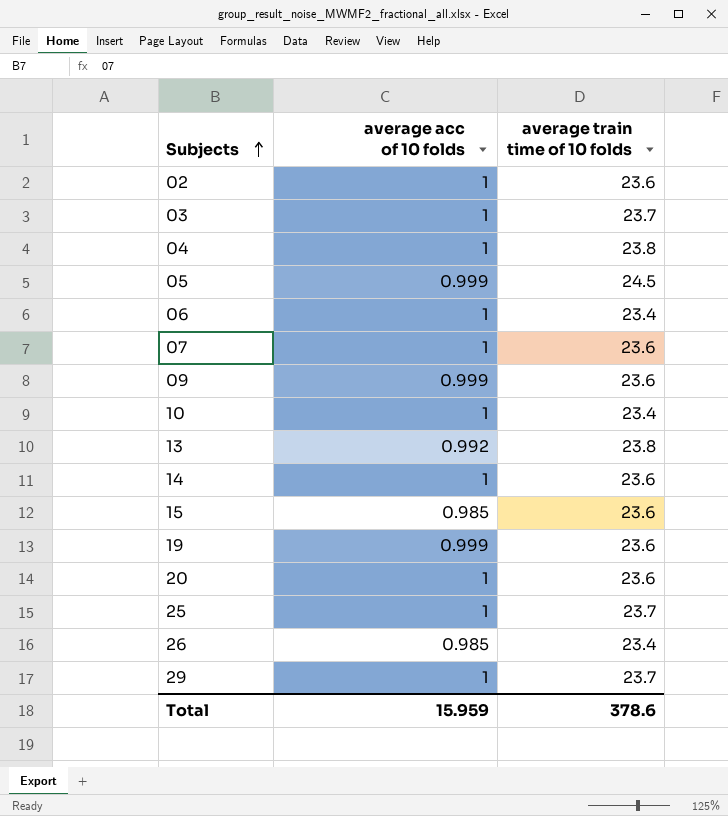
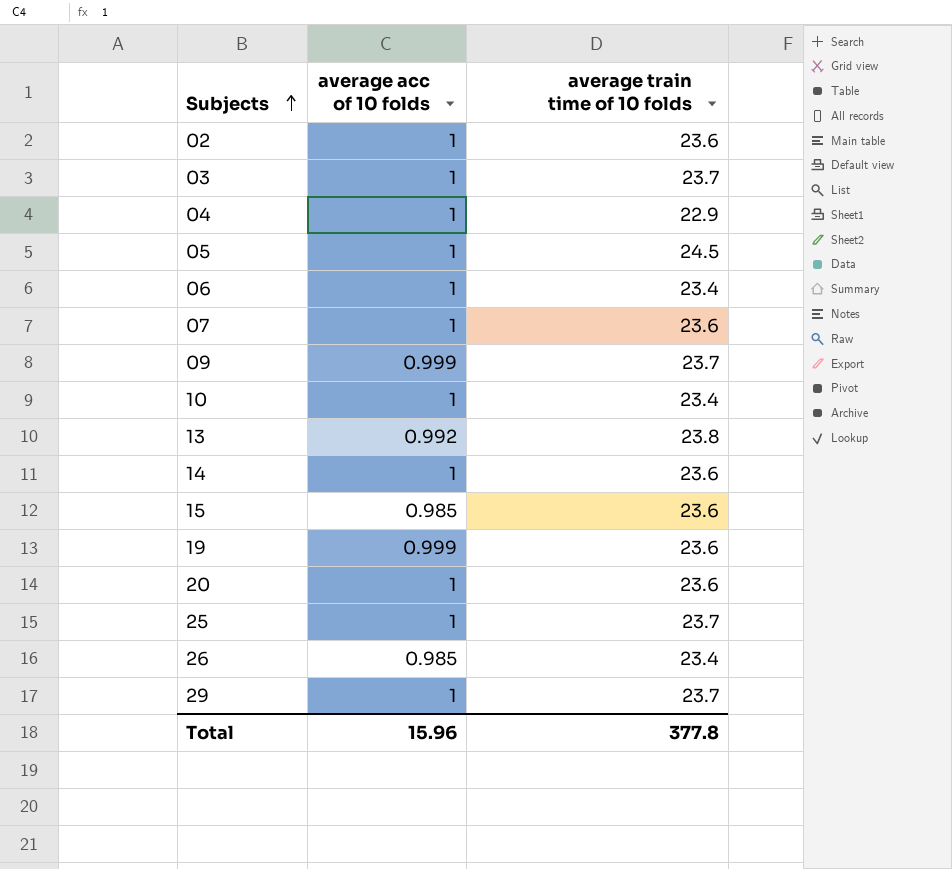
04 | average train time of 10 folds: 23.8 -> 22.9
05 | average acc of 10 folds: 0.999 -> 1
09 | average train time of 10 folds: 23.6 -> 23.7
Total | average acc of 10 folds: 15.959 -> 15.96
Total | average train time of 10 folds: 378.6 -> 377.8

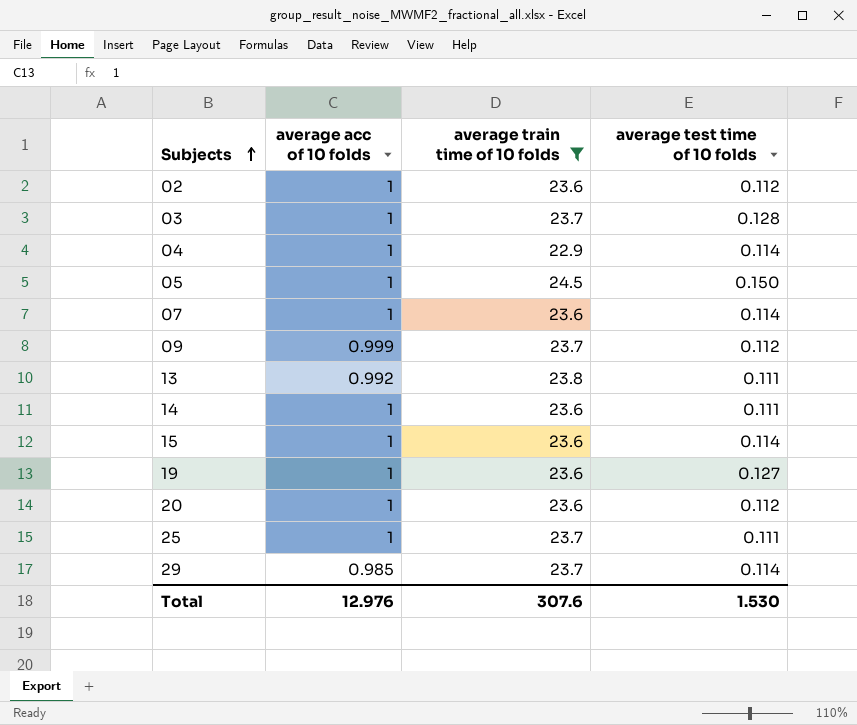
filter: none -> average train time of 10 folds != 23.4
column average test time of 10 folds | position: none -> 4
15 | average acc of 10 folds: 0.985 -> 1
19 | average acc of 10 folds: 0.999 -> 1
29 | average acc of 10 folds: 1 -> 0.985
Total | average acc of 10 folds: 15.96 -> 12.976
Total | average train time of 10 folds: 377.8 -> 307.6

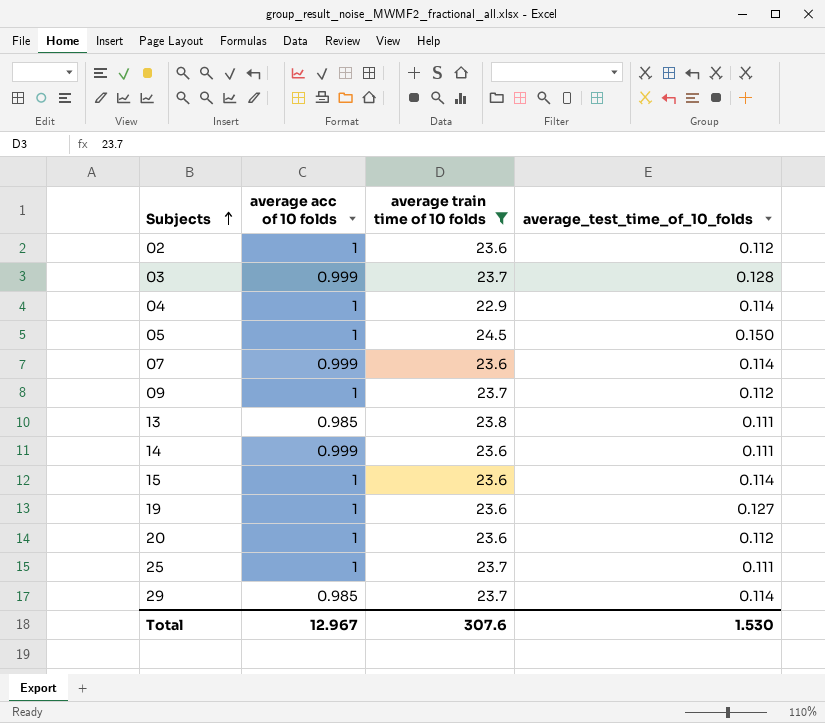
column name: average test time of 10 folds -> average_test_time_of_10_folds
03 | average acc of 10 folds: 1 -> 0.999
07 | average acc of 10 folds: 1 -> 0.999
09 | average acc of 10 folds: 0.999 -> 1
13 | average acc of 10 folds: 0.992 -> 0.985
14 | average acc of 10 folds: 1 -> 0.999
Total | average acc of 10 folds: 12.976 -> 12.967

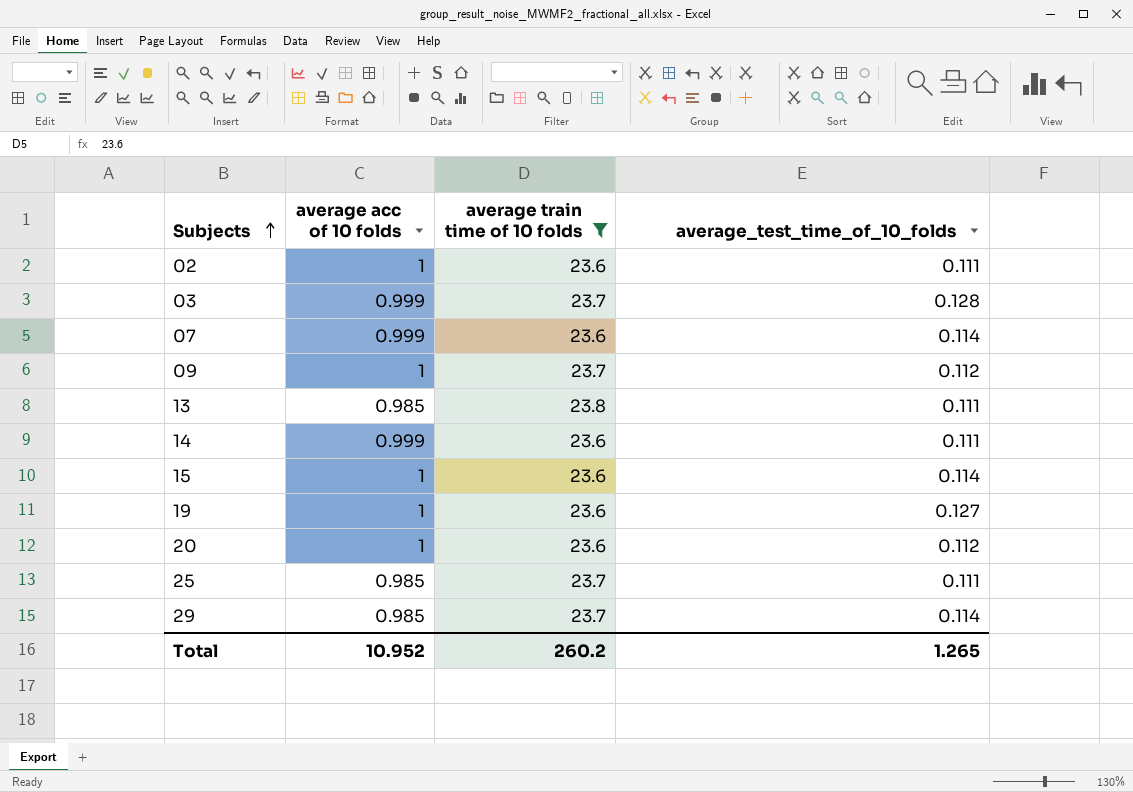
row 04: 1 | 22.9 | 0.114 -> none
row 05: 1 | 24.5 | 0.150 -> none
02 | average_test_time_of_10_folds: 0.112 -> 0.111
25 | average acc of 10 folds: 1 -> 0.985
Total | average acc of 10 folds: 12.967 -> 10.952
Total | average train time of 10 folds: 307.6 -> 260.2
Total | average_test_time_of_10_folds: 1.530 -> 1.265

